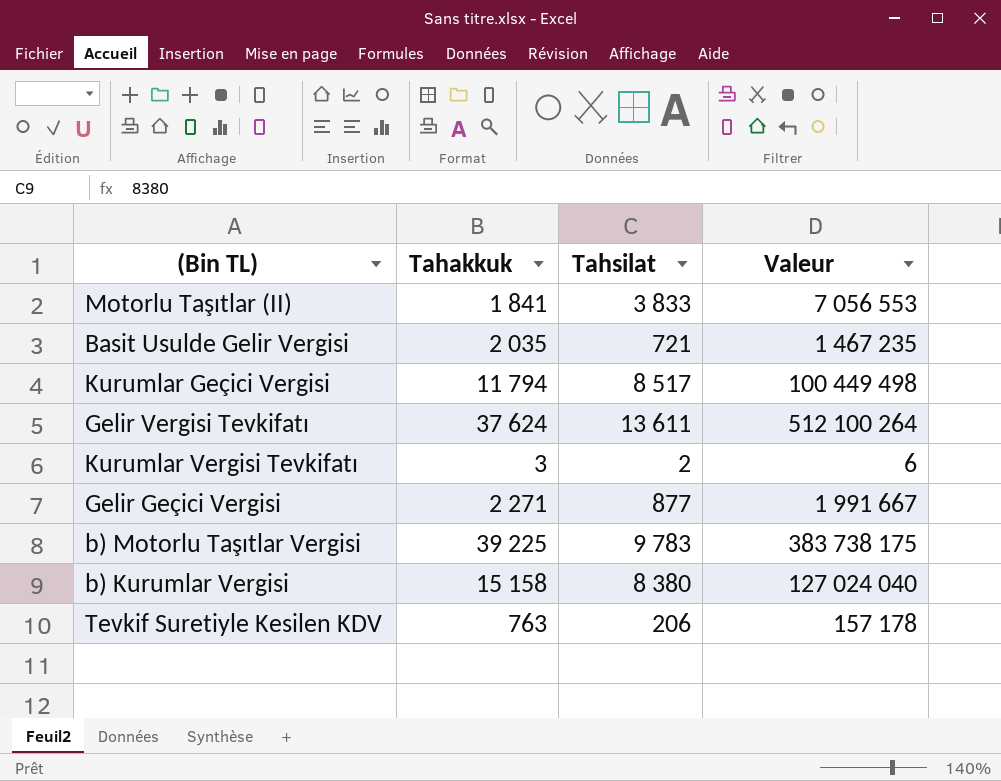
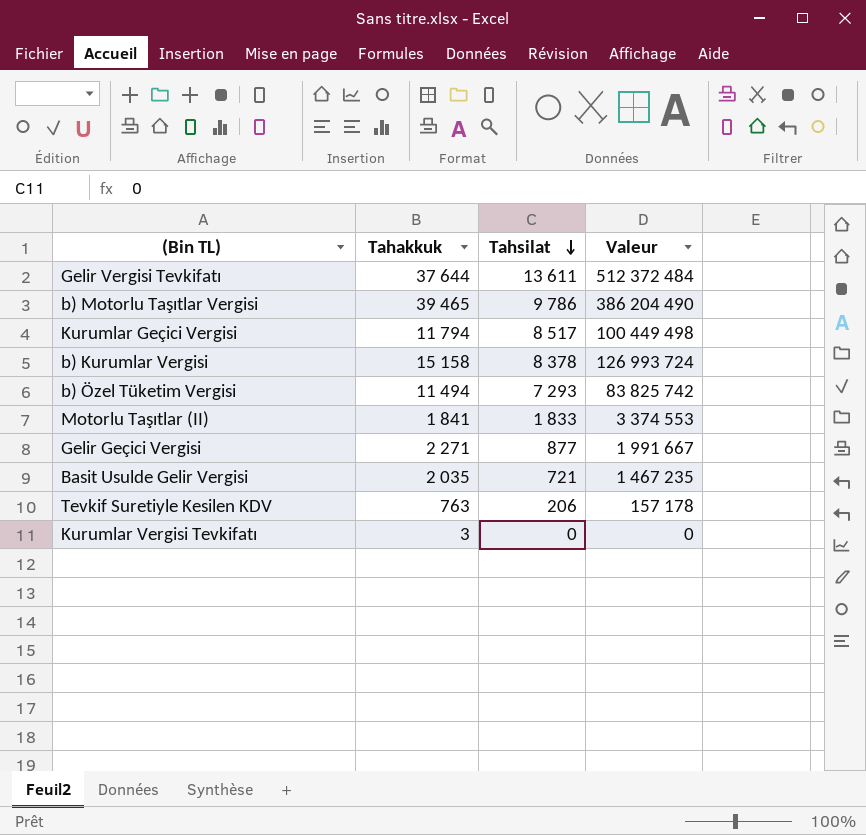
row order: none -> Tahsilat descending
Gelir Vergisi Tevkifatı | Tahakkuk: 37 624 -> 37 644
Gelir Vergisi Tevkifatı | Valeur: 512 100 264 -> 512 372 484
b) Motorlu Taşıtlar Vergisi | Tahakkuk: 39 225 -> 39 465
b) Motorlu Taşıtlar Vergisi | Tahsilat: 9 783 -> 9 786
b) Motorlu Taşıtlar Vergisi | Valeur: 383 738 175 -> 386 204 490
b) Kurumlar Vergisi | Tahsilat: 8 380 -> 8 378
b) Kurumlar Vergisi | Valeur: 127 024 040 -> 126 993 724
row b) Özel Tüketim Vergisi: none -> 11 494 | 7 293 | 83 825 742
Motorlu Taşıtlar (II) | Tahsilat: 3 833 -> 1 833
Motorlu Taşıtlar (II) | Valeur: 7 056 553 -> 3 374 553
Kurumlar Vergisi Tevkifatı | Tahsilat: 2 -> 0
Kurumlar Vergisi Tevkifatı | Valeur: 6 -> 0

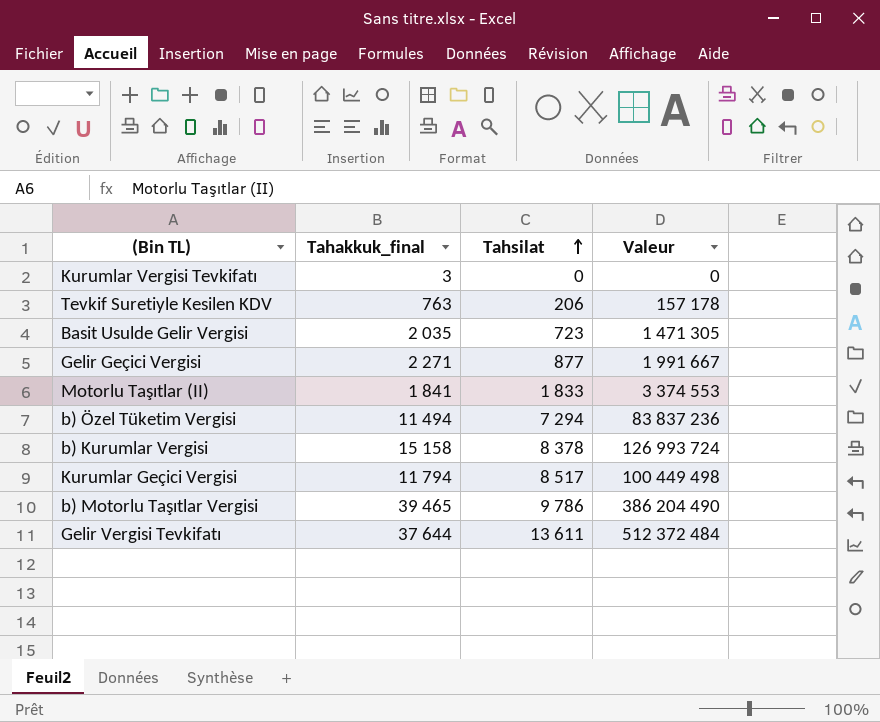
row order: Tahsilat descending -> Tahsilat ascending
column name: Tahakkuk -> Tahakkuk_final
Basit Usulde Gelir Vergisi | Tahsilat: 721 -> 723
Basit Usulde Gelir Vergisi | Valeur: 1 467 235 -> 1 471 305
b) Özel Tüketim Vergisi | Tahsilat: 7 293 -> 7 294
b) Özel Tüketim Vergisi | Valeur: 83 825 742 -> 83 837 236

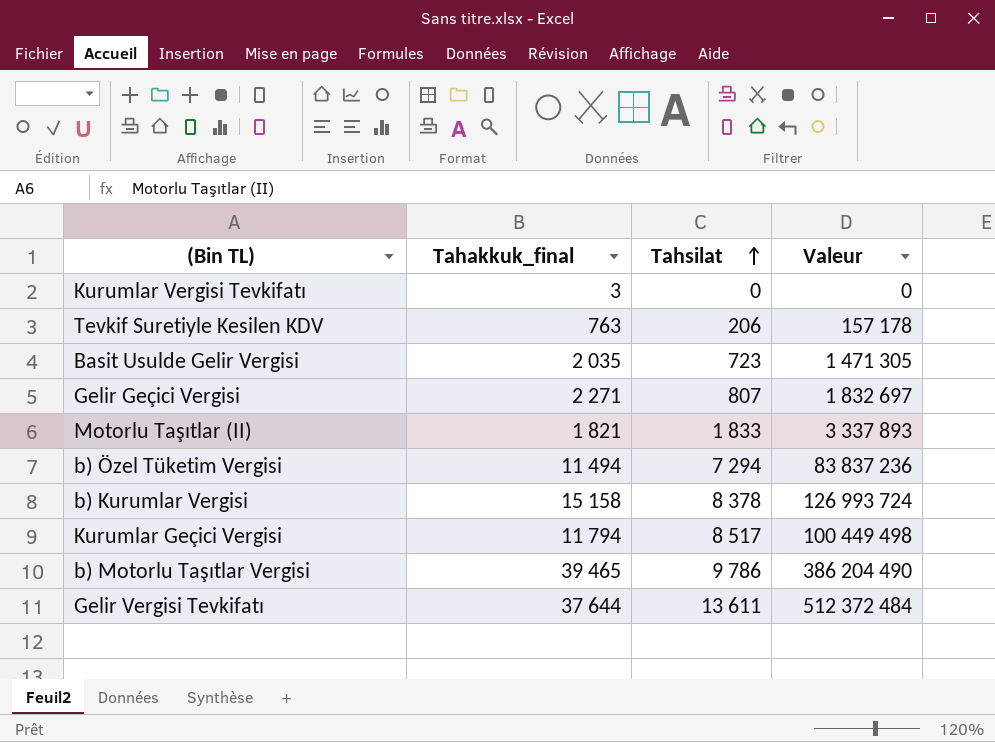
Gelir Geçici Vergisi | Tahsilat: 877 -> 807
Gelir Geçici Vergisi | Valeur: 1 991 667 -> 1 832 697
Motorlu Taşıtlar (II) | Tahakkuk_final: 1 841 -> 1 821
Motorlu Taşıtlar (II) | Valeur: 3 374 553 -> 3 337 893

